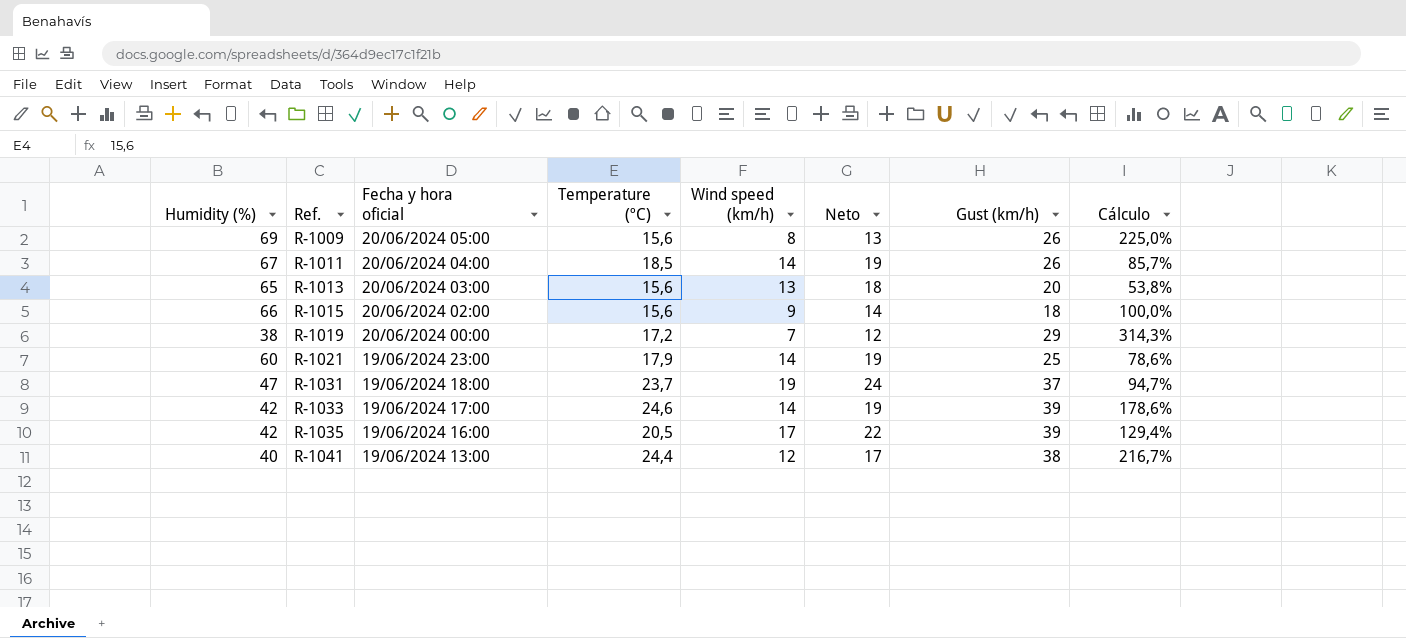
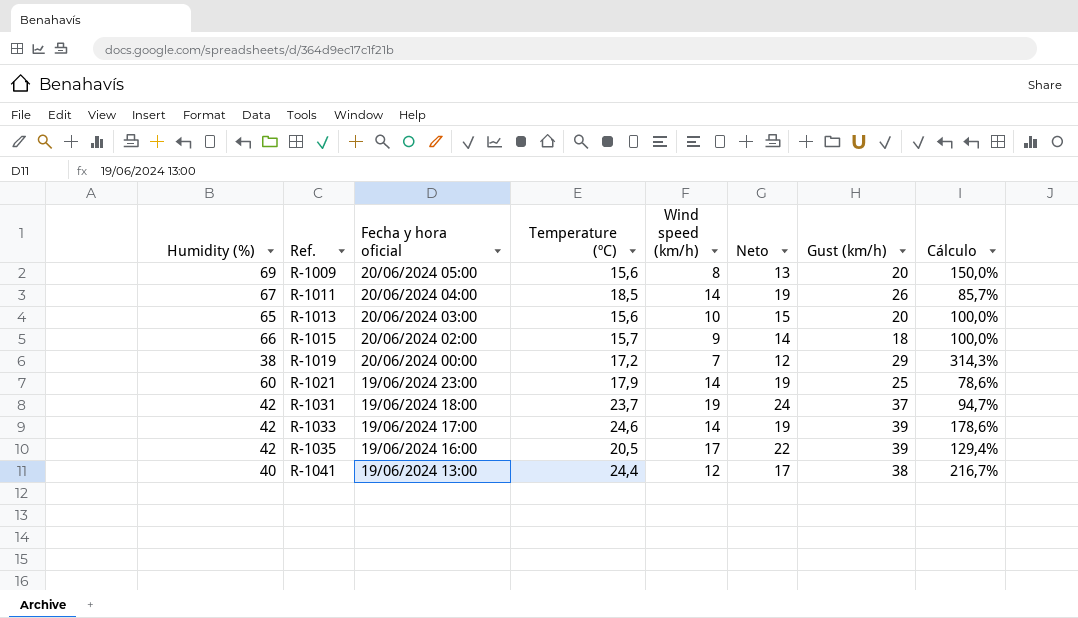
R-1009 | Gust (km/h): 26 -> 20
R-1009 | Cálculo: 225,0% -> 150,0%
R-1013 | Wind speed (km/h): 13 -> 10
R-1013 | Neto: 18 -> 15
R-1013 | Cálculo: 53,8% -> 100,0%
R-1015 | Temperature (ºC): 15,6 -> 15,7
R-1031 | Humidity (%): 47 -> 42

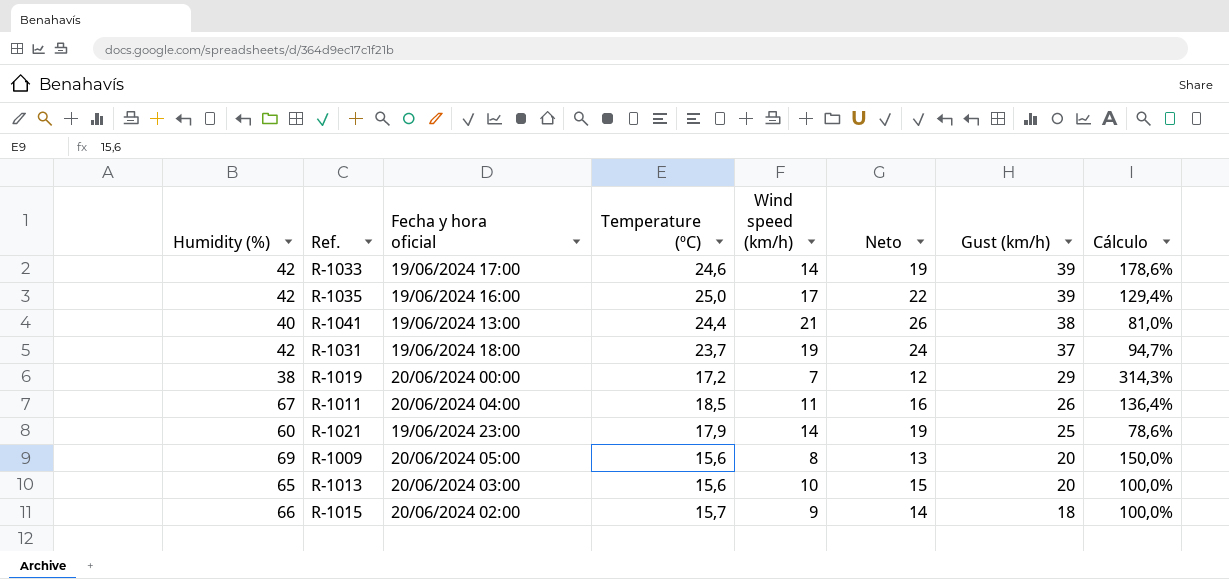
row order: Ref. ascending -> Gust (km/h) descending
R-1035 | Temperature (ºC): 20,5 -> 25,0
R-1041 | Wind speed (km/h): 12 -> 21
R-1041 | Neto: 17 -> 26
R-1041 | Cálculo: 216,7% -> 81,0%
R-1011 | Wind speed (km/h): 14 -> 11
R-1011 | Neto: 19 -> 16
R-1011 | Cálculo: 85,7% -> 136,4%

